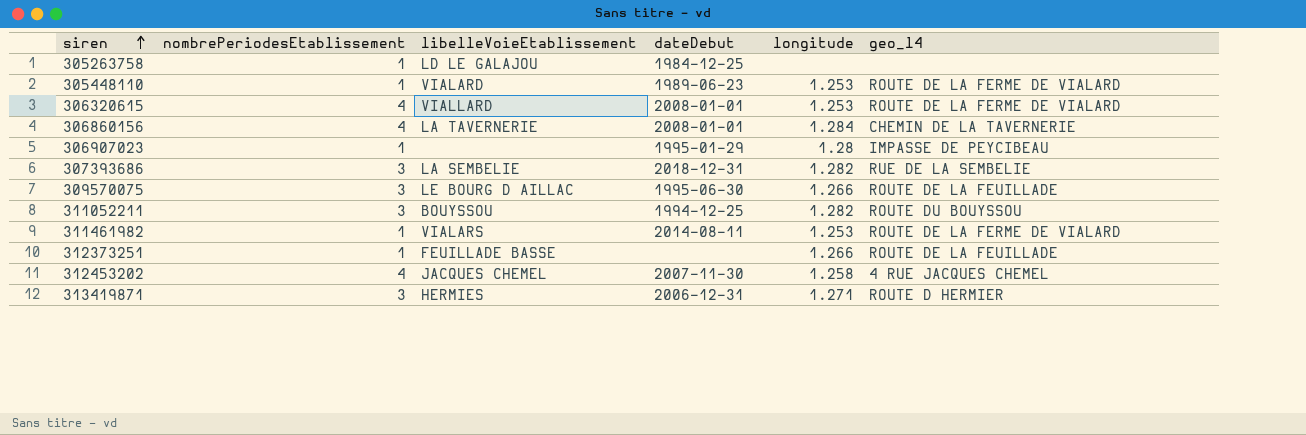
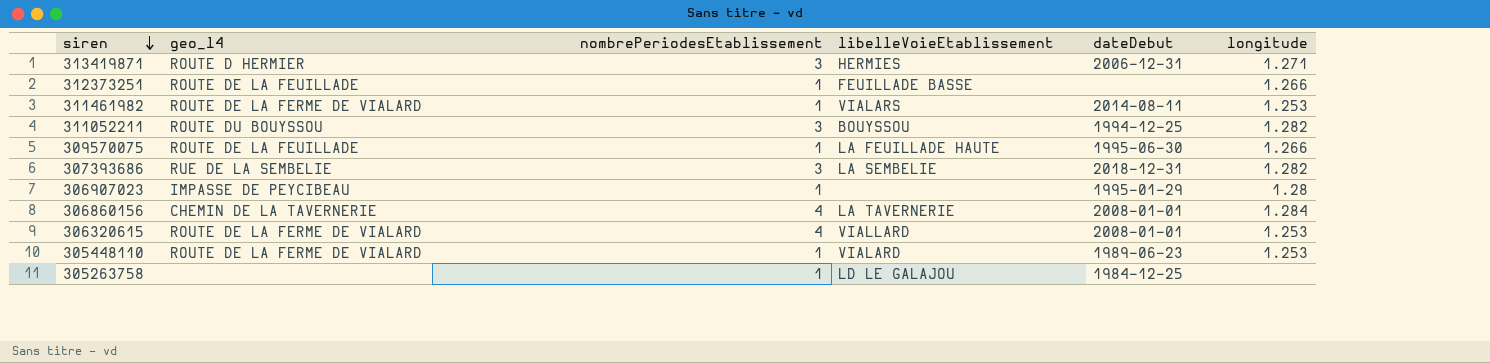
row order: siren ascending -> siren descending
column geo_l4 | position: 6 -> 2
row 312453202: 4 | JACQUES CHEMEL | 2007-11-30 | 1.258 | 4 RUE JACQUES CHEMEL -> none
309570075 | nombrePeriodesEtablissement: 3 -> 1
309570075 | libelleVoieEtablissement: LE BOURG D AILLAC -> LA FEUILLADE HAUTE

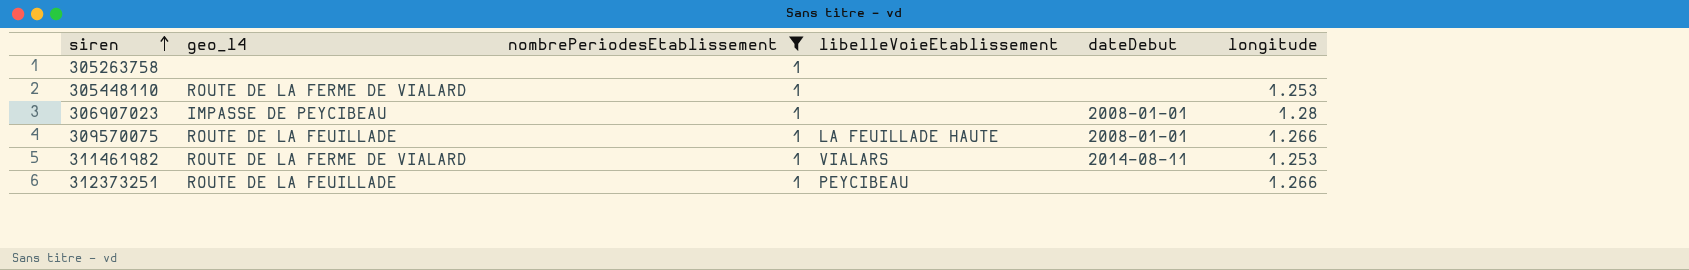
filter: none -> nombrePeriodesEtablissement = 1
row order: siren descending -> siren ascending
305263758 | libelleVoieEtablissement: LD LE GALAJOU -> none
305263758 | dateDebut: 1984-12-25 -> none
305448110 | libelleVoieEtablissement: VIALARD -> none
305448110 | dateDebut: 1989-06-23 -> none
306907023 | dateDebut: 1995-01-29 -> 2008-01-01
309570075 | dateDebut: 1995-06-30 -> 2008-01-01
312373251 | libelleVoieEtablissement: FEUILLADE BASSE -> PEYCIBEAU

